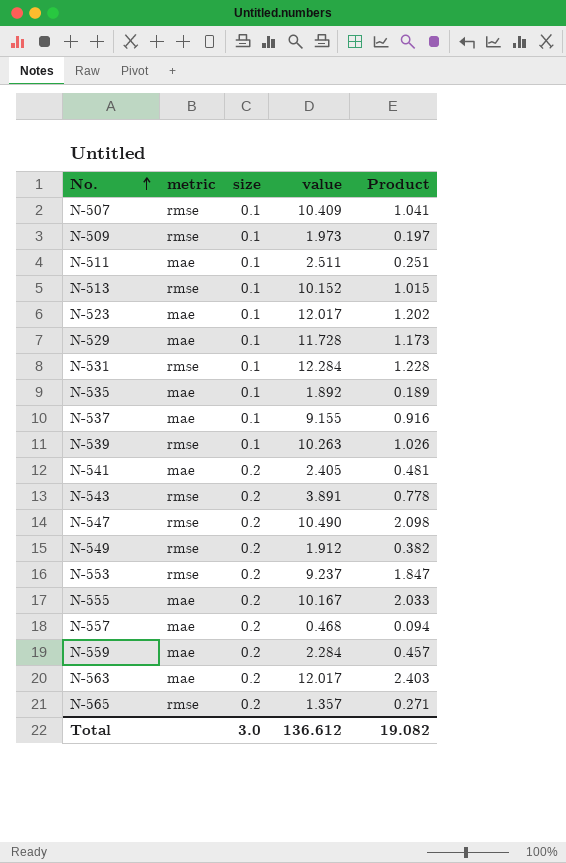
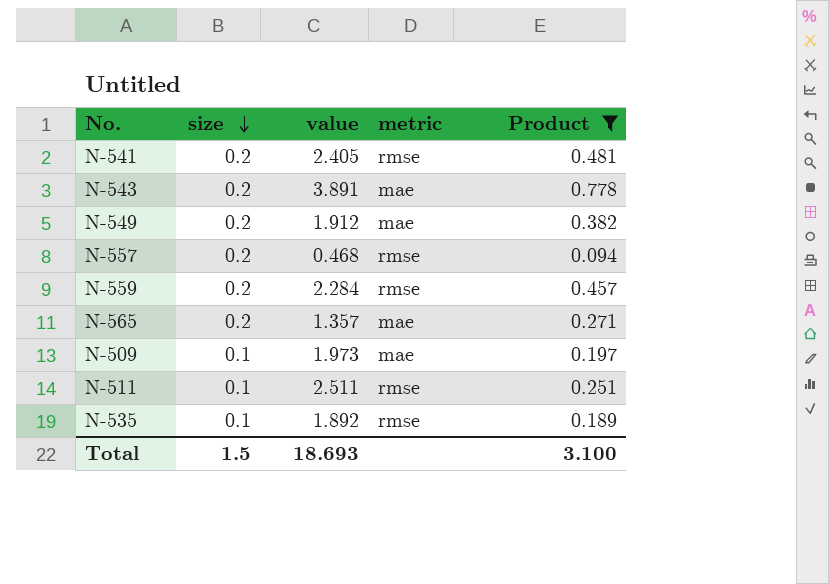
filter: none -> Product <= 0.778
row order: No. ascending -> size descending
column metric | position: 2 -> 4
N-541 | metric: mae -> rmse
N-543 | metric: rmse -> mae
N-549 | metric: rmse -> mae
N-557 | metric: mae -> rmse
N-559 | metric: mae -> rmse
N-565 | metric: rmse -> mae
N-509 | metric: rmse -> mae
N-511 | metric: mae -> rmse
N-535 | metric: mae -> rmse
Total | size: 3.0 -> 1.5
Total | value: 136.612 -> 18.693
Total | Product: 19.082 -> 3.100

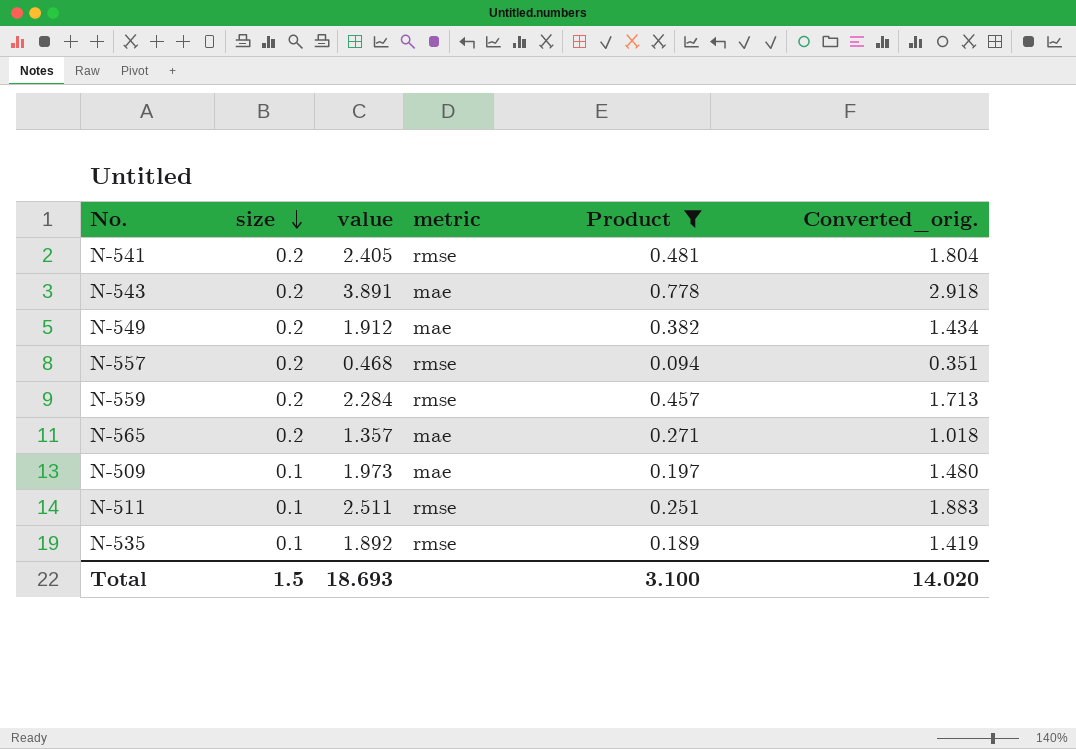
column Converted_orig. | formula: none -> [value] * 0.75

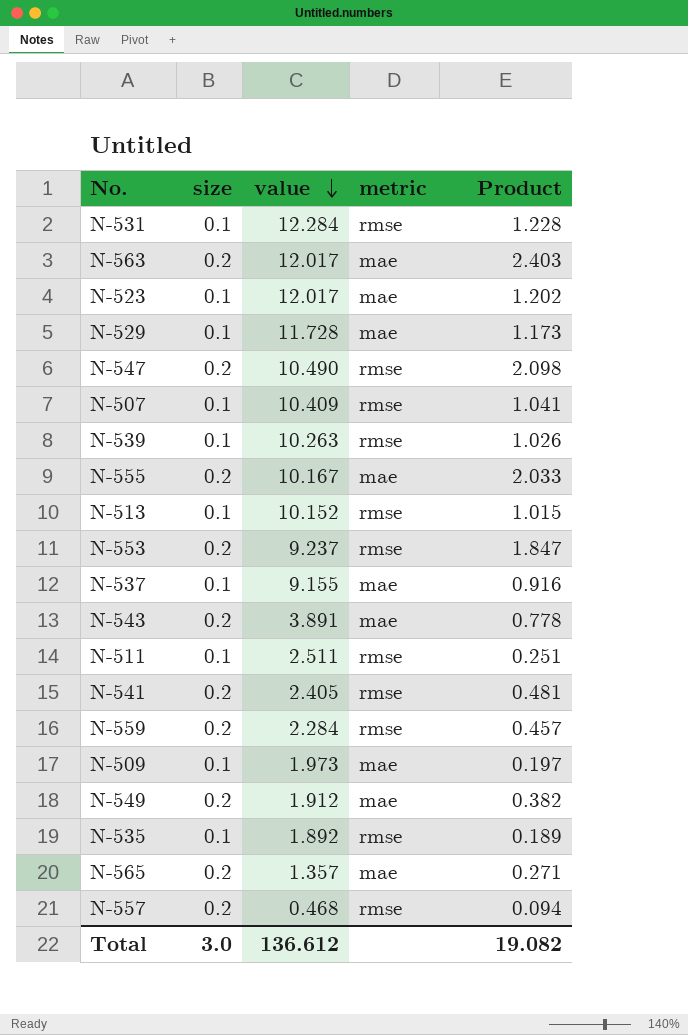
filter: Product <= 0.778 -> none
row order: size descending -> value descending
column Converted_orig. | formula: [value] * 0.75 -> none
Total | size: 1.5 -> 3.0
Total | value: 18.693 -> 136.612
Total | Product: 3.100 -> 19.082

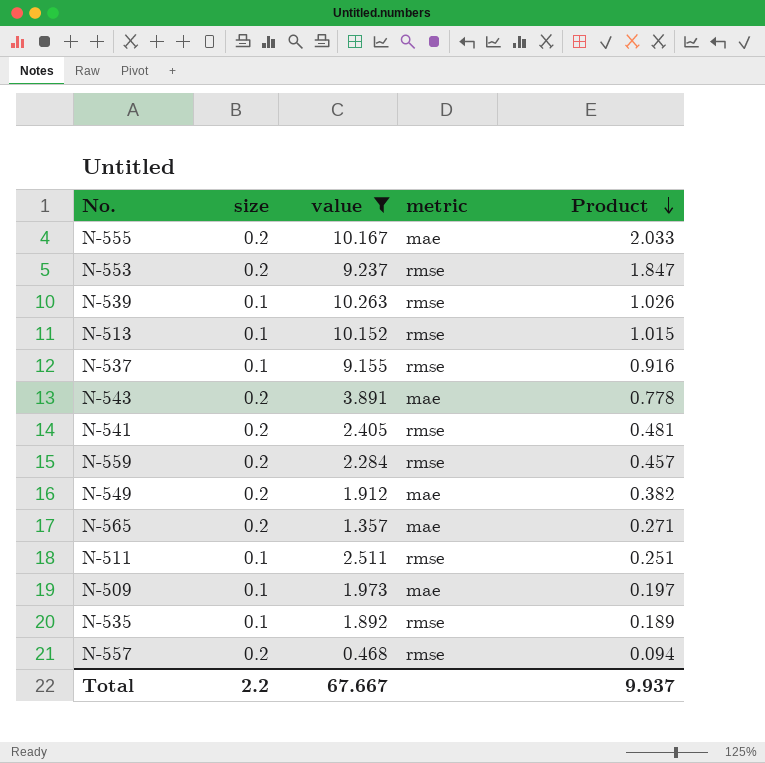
filter: none -> value <= 10.263
row order: value descending -> Product descending
N-537 | metric: mae -> rmse
Total | size: 3.0 -> 2.2
Total | value: 136.612 -> 67.667
Total | Product: 19.082 -> 9.937

